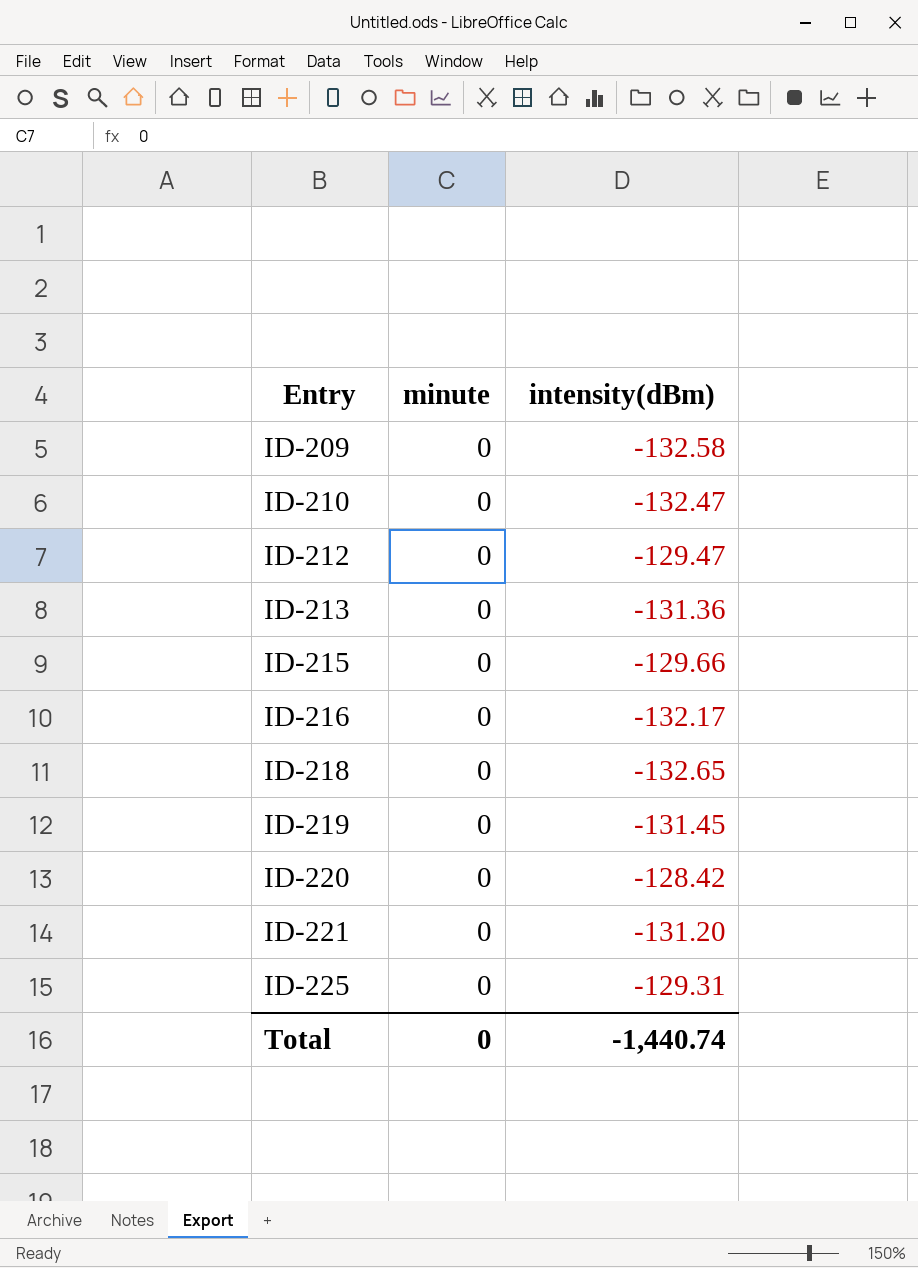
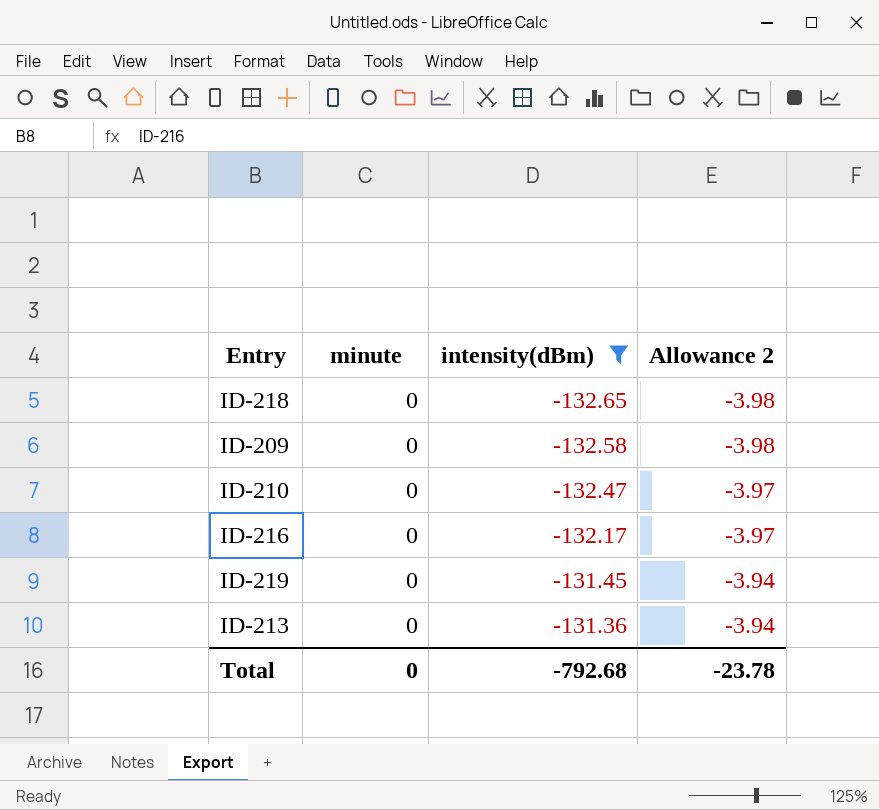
filter: none -> intensity(dBm) <= -131.36
row order: Entry ascending -> intensity(dBm) ascending
column Allowance 2 | formula: none -> [intensity(dBm)] * 0.03
Total | intensity(dBm): -1,440.74 -> -792.68

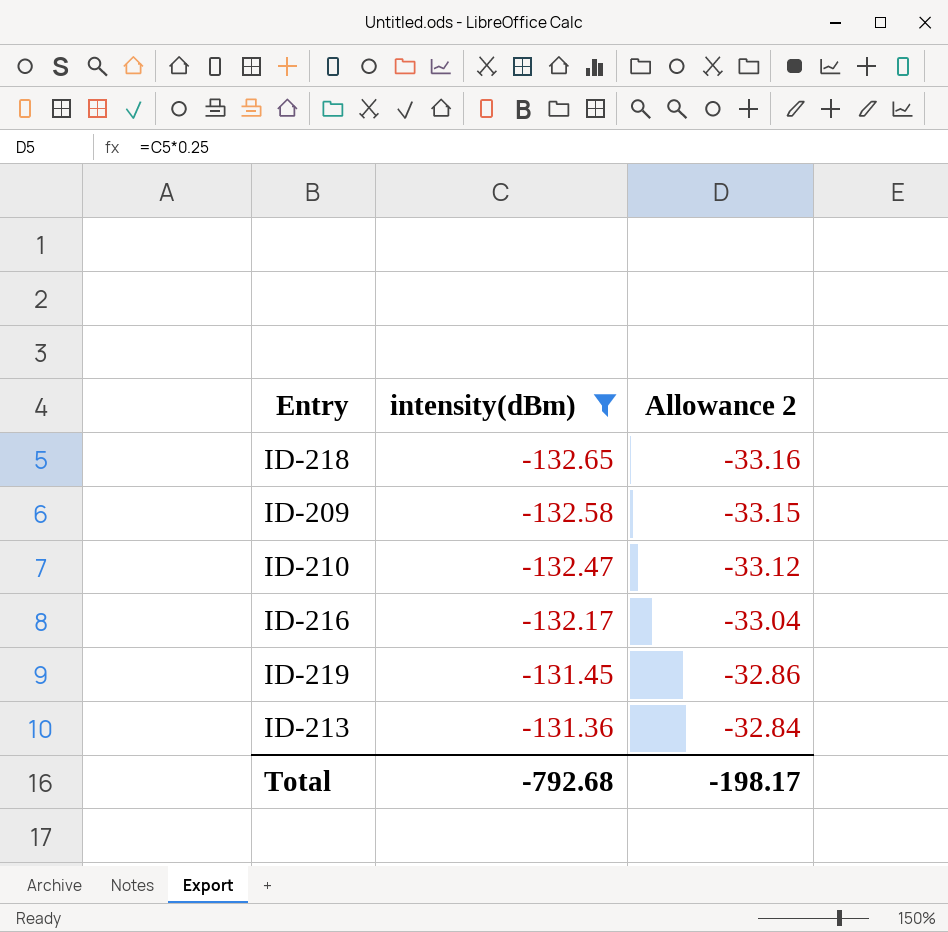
column minute | position: 2 -> none
column Allowance 2 | formula: [intensity(dBm)] * 0.03 -> [intensity(dBm)] * 0.25
Total | Allowance 2: -23.78 -> -198.17

